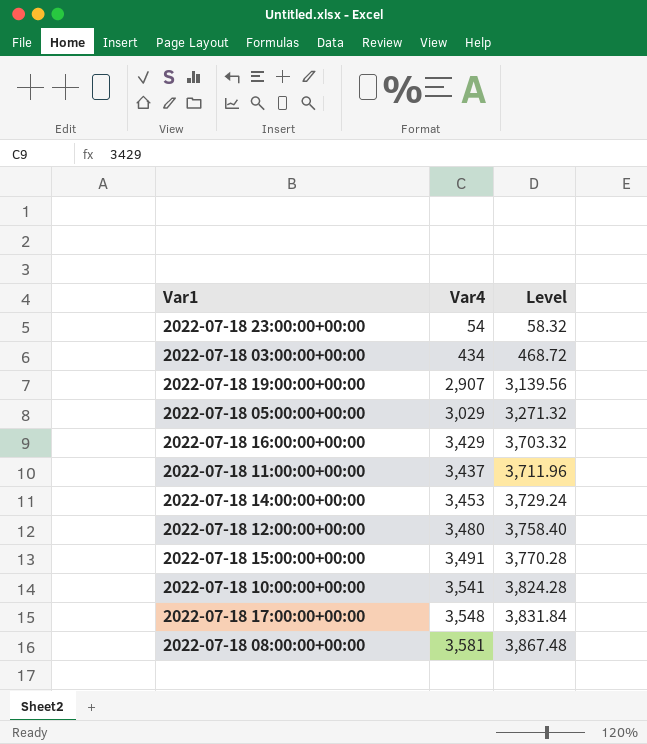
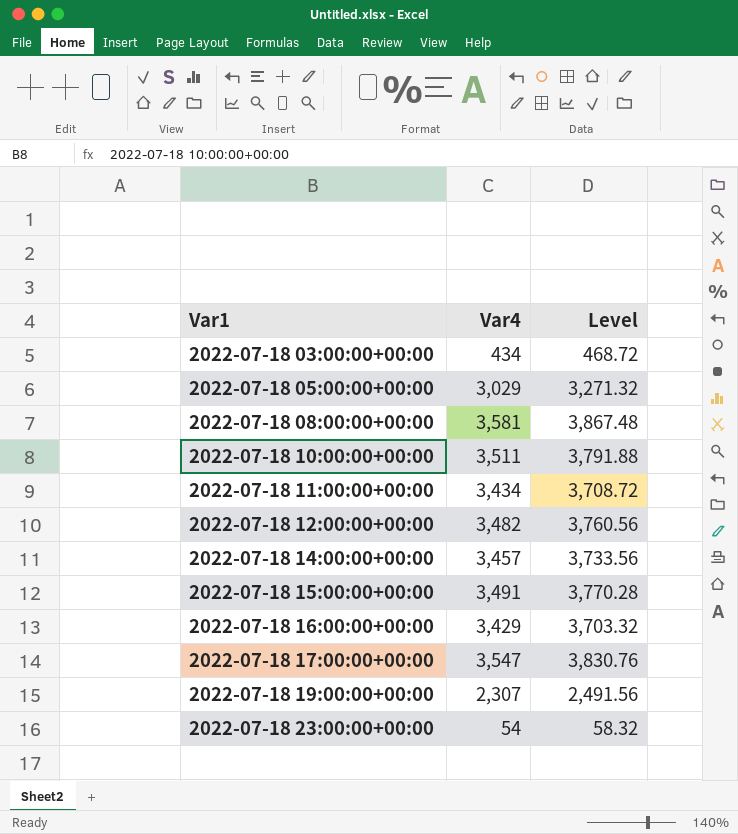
row order: Var4 ascending -> Var1 ascending
2022-07-18 10:00:00+00:00 | Var4: 3,541 -> 3,511
2022-07-18 10:00:00+00:00 | Level: 3,824.28 -> 3,791.88
2022-07-18 11:00:00+00:00 | Var4: 3,437 -> 3,434
2022-07-18 11:00:00+00:00 | Level: 3,711.96 -> 3,708.72
2022-07-18 12:00:00+00:00 | Var4: 3,480 -> 3,482
2022-07-18 12:00:00+00:00 | Level: 3,758.40 -> 3,760.56
2022-07-18 14:00:00+00:00 | Var4: 3,453 -> 3,457
2022-07-18 14:00:00+00:00 | Level: 3,729.24 -> 3,733.56
2022-07-18 17:00:00+00:00 | Var4: 3,548 -> 3,547
2022-07-18 17:00:00+00:00 | Level: 3,831.84 -> 3,830.76
2022-07-18 19:00:00+00:00 | Var4: 2,907 -> 2,307
2022-07-18 19:00:00+00:00 | Level: 3,139.56 -> 2,491.56

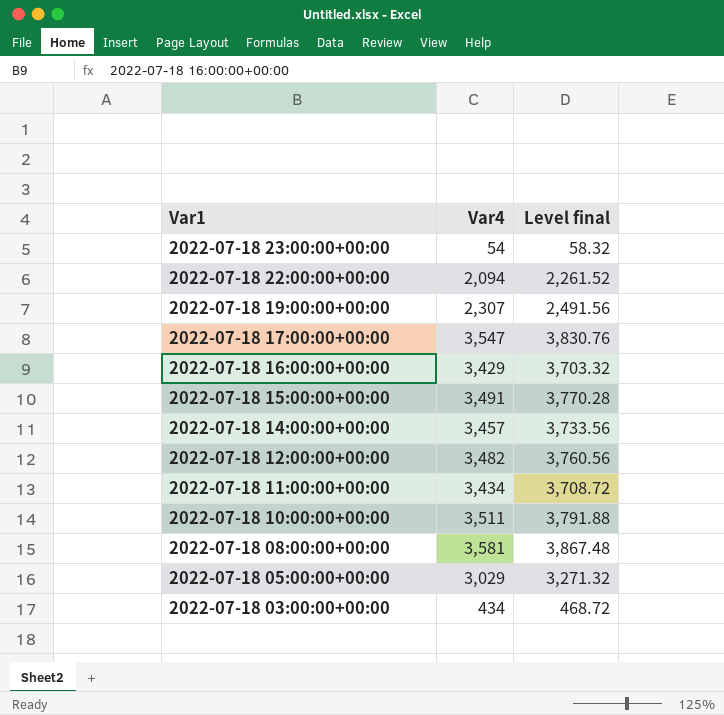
row order: Var1 ascending -> Var1 descending
column name: Level -> Level final
row 2022-07-18 22:00:00+00:00: none -> 2,094 | 2,261.52

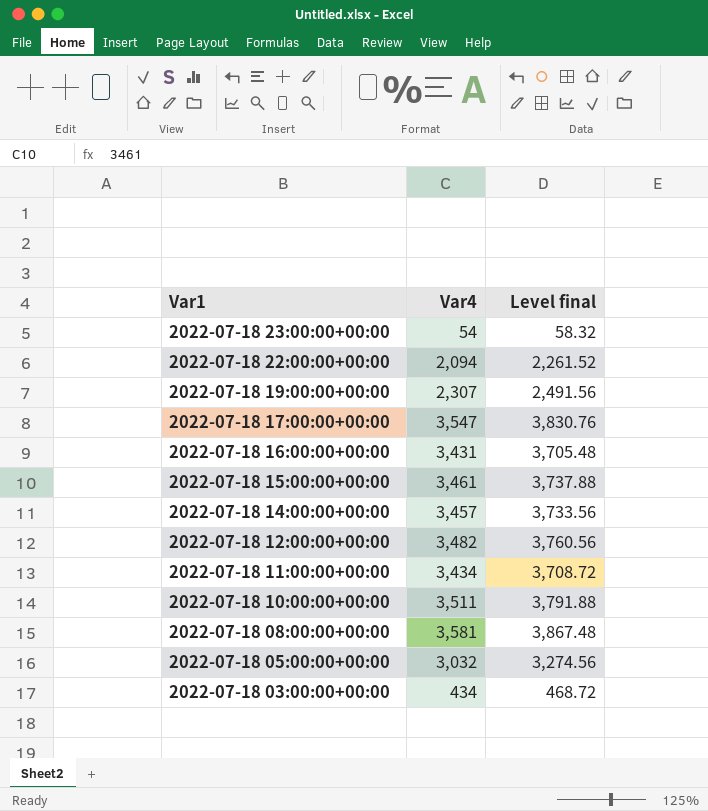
2022-07-18 16:00:00+00:00 | Var4: 3,429 -> 3,431
2022-07-18 16:00:00+00:00 | Level final: 3,703.32 -> 3,705.48
2022-07-18 15:00:00+00:00 | Var4: 3,491 -> 3,461
2022-07-18 15:00:00+00:00 | Level final: 3,770.28 -> 3,737.88
2022-07-18 05:00:00+00:00 | Var4: 3,029 -> 3,032
2022-07-18 05:00:00+00:00 | Level final: 3,271.32 -> 3,274.56

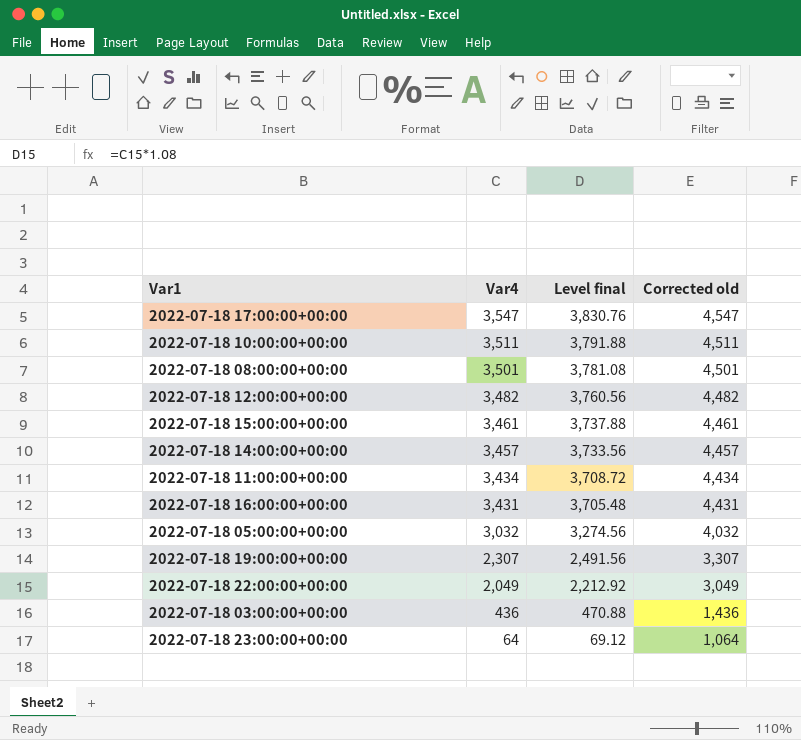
row order: Var1 descending -> Var4 descending
column Corrected old | formula: none -> [Var4] + 1000
2022-07-18 08:00:00+00:00 | Var4: 3,581 -> 3,501
2022-07-18 08:00:00+00:00 | Level final: 3,867.48 -> 3,781.08
2022-07-18 22:00:00+00:00 | Var4: 2,094 -> 2,049
2022-07-18 22:00:00+00:00 | Level final: 2,261.52 -> 2,212.92
2022-07-18 03:00:00+00:00 | Var4: 434 -> 436
2022-07-18 03:00:00+00:00 | Level final: 468.72 -> 470.88
2022-07-18 23:00:00+00:00 | Var4: 54 -> 64
2022-07-18 23:00:00+00:00 | Level final: 58.32 -> 69.12

